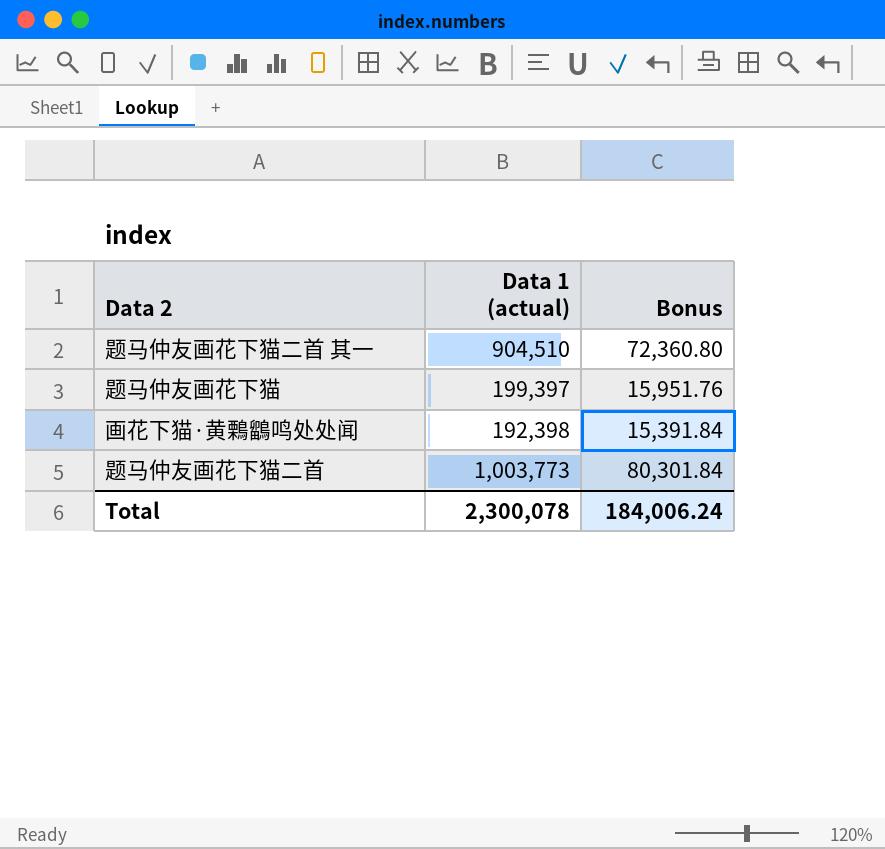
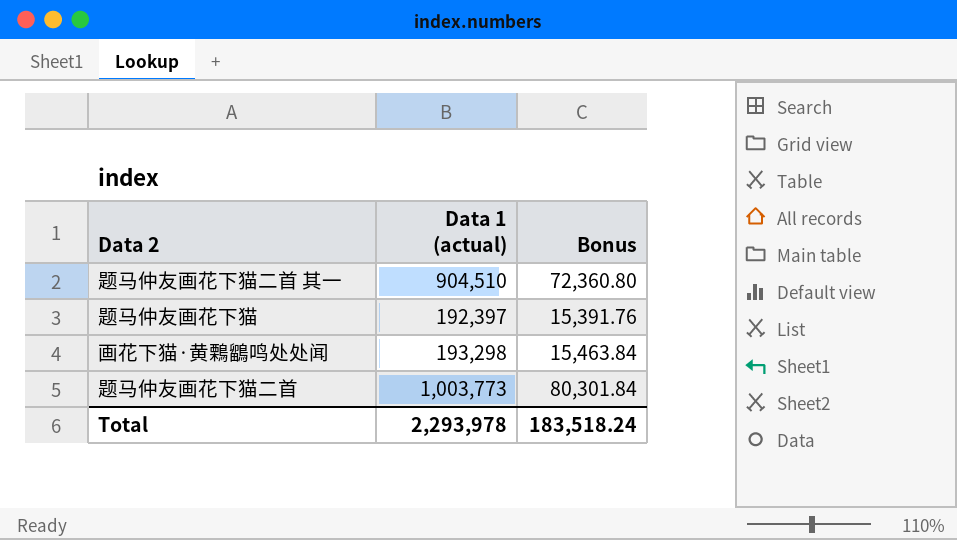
题马仲友画花下猫 | Data 1 (actual): 199,397 -> 192,397
题马仲友画花下猫 | Bonus: 15,951.76 -> 15,391.76
画花下猫·黄鷅鶹鸣处处闻 | Data 1 (actual): 192,398 -> 193,298
画花下猫·黄鷅鶹鸣处处闻 | Bonus: 15,391.84 -> 15,463.84
Total | Data 1 (actual): 2,300,078 -> 2,293,978
Total | Bonus: 184,006.24 -> 183,518.24

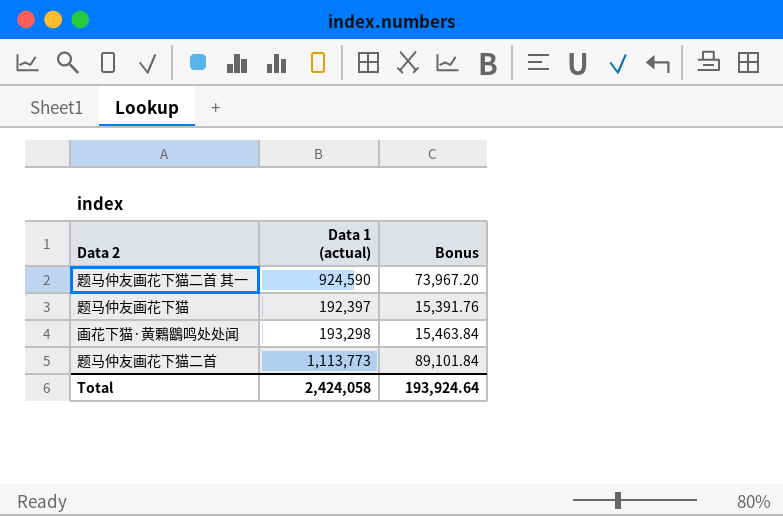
题马仲友画花下猫二首 其一 | Data 1 (actual): 904,510 -> 924,590
题马仲友画花下猫二首 其一 | Bonus: 72,360.80 -> 73,967.20
题马仲友画花下猫二首 | Data 1 (actual): 1,003,773 -> 1,113,773
题马仲友画花下猫二首 | Bonus: 80,301.84 -> 89,101.84
Total | Data 1 (actual): 2,293,978 -> 2,424,058
Total | Bonus: 183,518.24 -> 193,924.64

